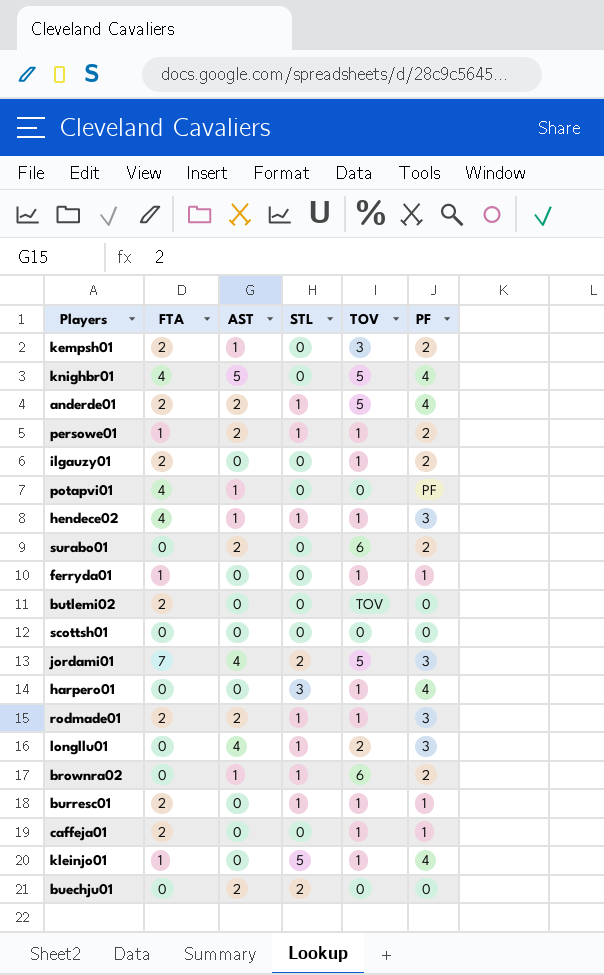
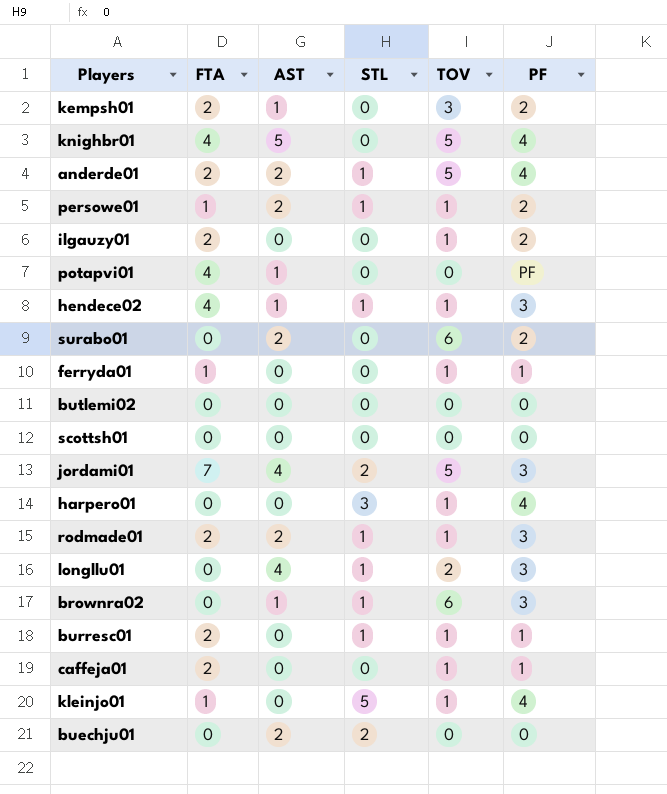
butlemi02 | FTA: 2 -> 0
butlemi02 | TOV: TOV -> 0
brownra02 | PF: 2 -> 3

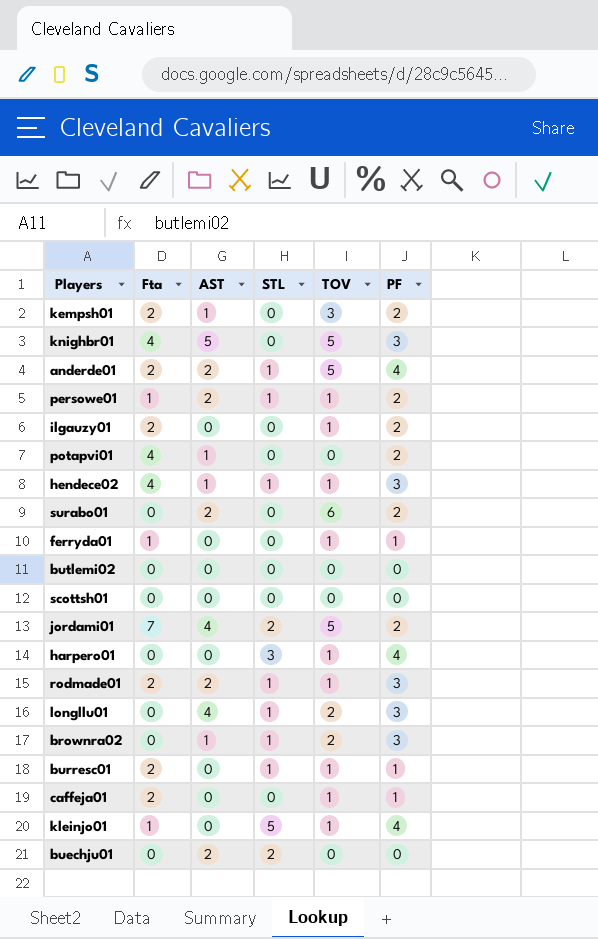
column name: FTA -> Fta
knighbr01 | PF: 4 -> 3
potapvi01 | PF: PF -> 2
jordami01 | PF: 3 -> 2
brownra02 | TOV: 6 -> 2

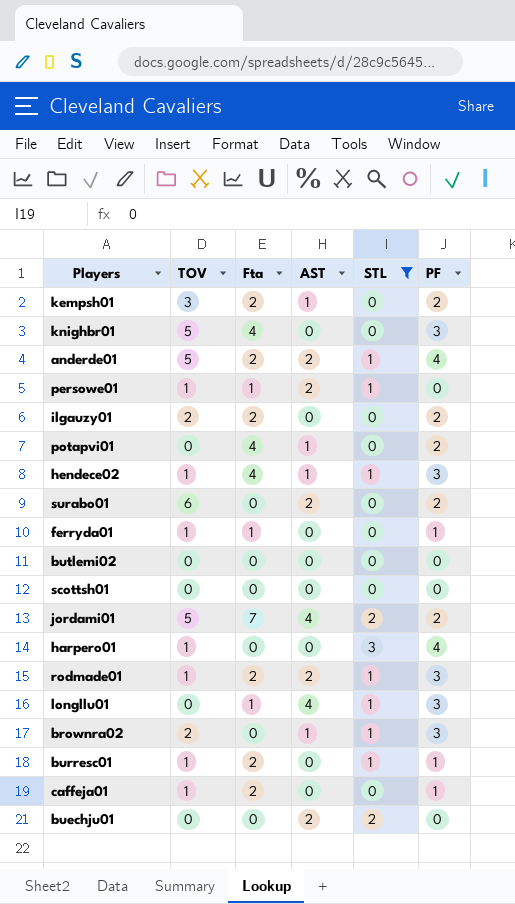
filter: none -> STL != 5
column TOV | position: 5 -> 2
knighbr01 | AST: 5 -> 0
persowe01 | PF: 2 -> 0
ilgauzy01 | TOV: 1 -> 2
longllu01 | TOV: 2 -> 0
longllu01 | Fta: 0 -> 1

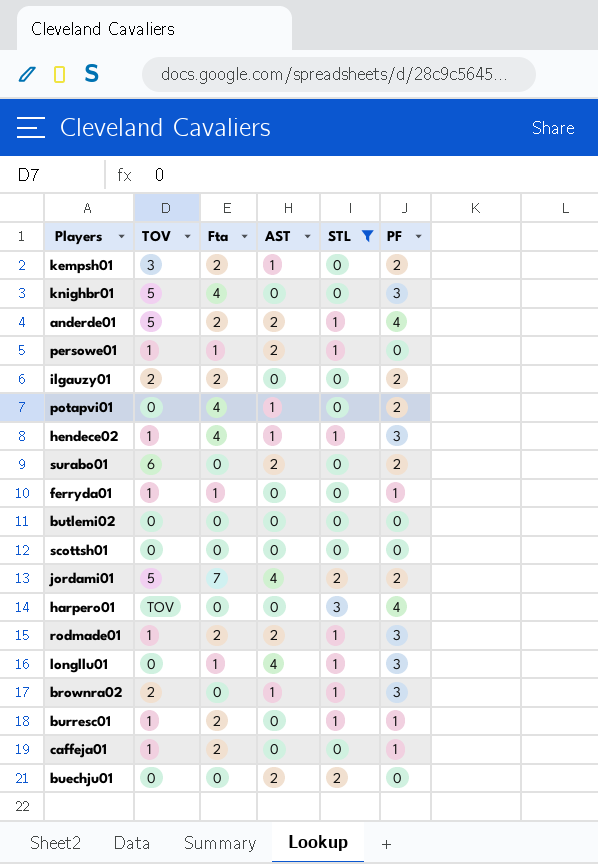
harpero01 | TOV: 1 -> TOV

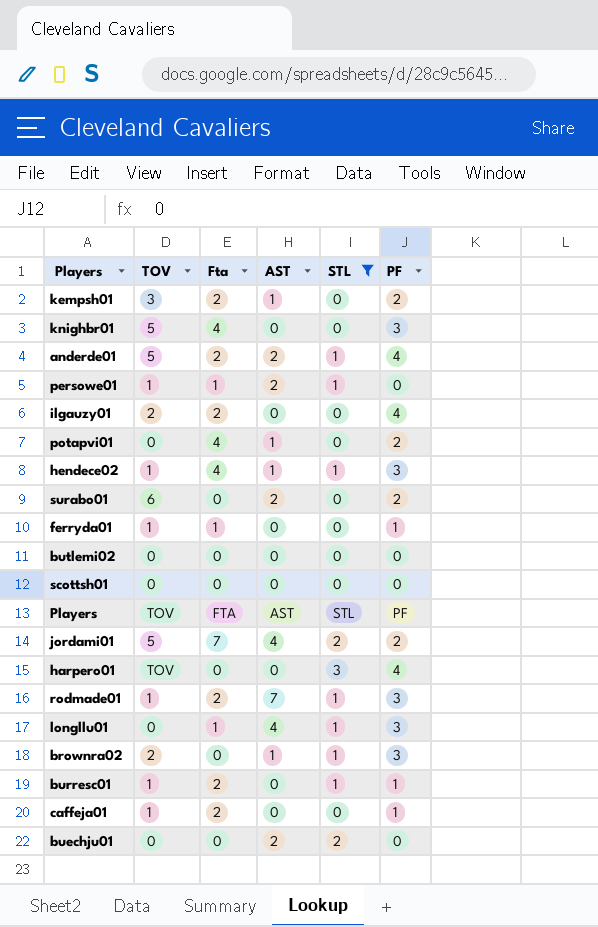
ilgauzy01 | PF: 2 -> 4
row Players: none -> TOV | FTA | AST | STL | PF
rodmade01 | AST: 2 -> 7

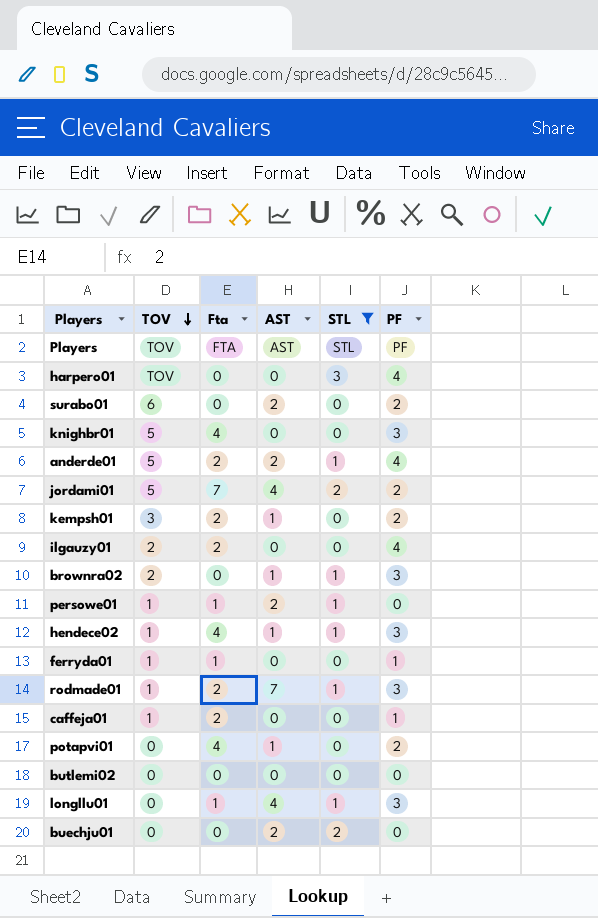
row order: none -> TOV descending
row scottsh01: 0 | 0 | 0 | 0 | 0 -> none
row burresc01: 1 | 2 | 0 | 1 | 1 -> none

